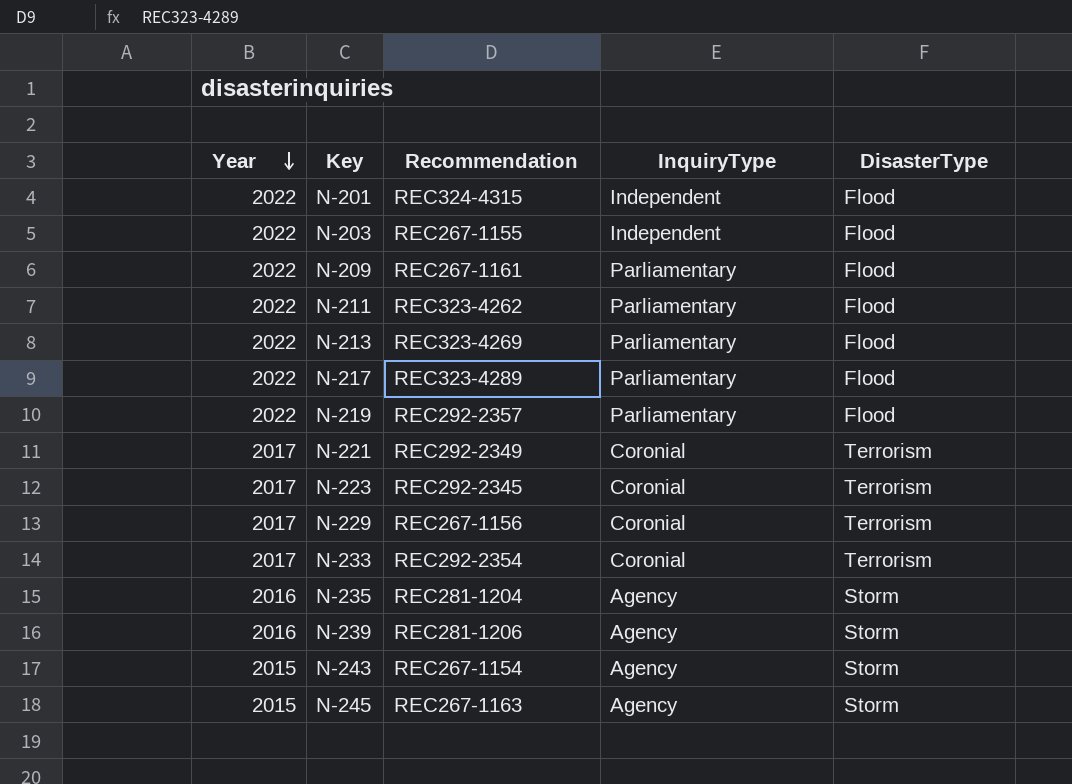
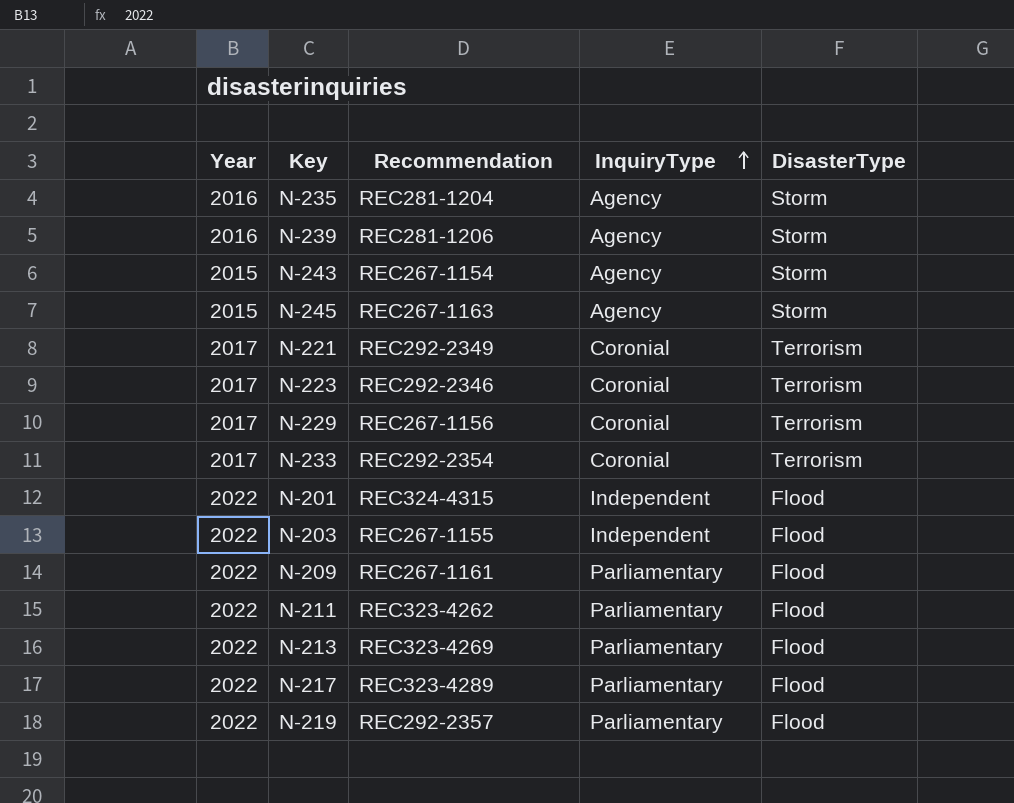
row order: Year descending -> InquiryType ascending
N-223 | Recommendation: REC292-2345 -> REC292-2346

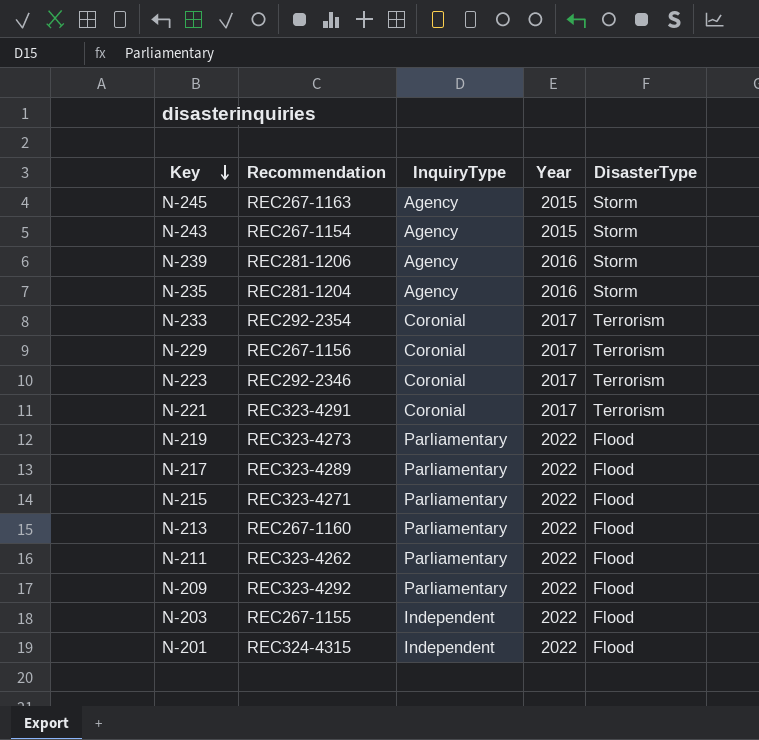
row order: InquiryType ascending -> Key descending
column Year | position: 1 -> 4
N-221 | Recommendation: REC292-2349 -> REC323-4291
N-219 | Recommendation: REC292-2357 -> REC323-4273
row N-215: none -> REC323-4271 | Parliamentary | 2022 | Flood
N-213 | Recommendation: REC323-4269 -> REC267-1160
N-209 | Recommendation: REC267-1161 -> REC323-4292

